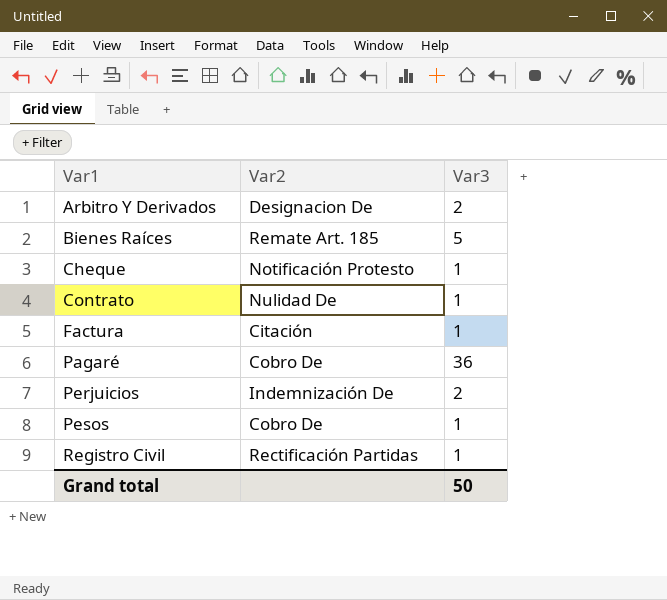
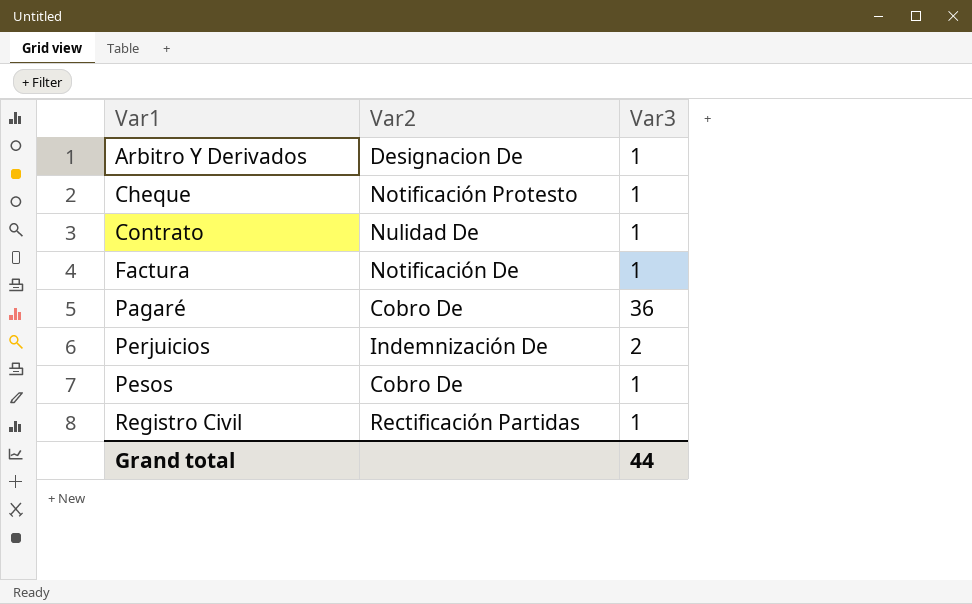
row Bienes Raíces: Remate Art. 185 | 5 -> none
Arbitro Y Derivados | Var3: 2 -> 1
Factura | Var2: Citación -> Notificación De
Grand total | Var3: 50 -> 44

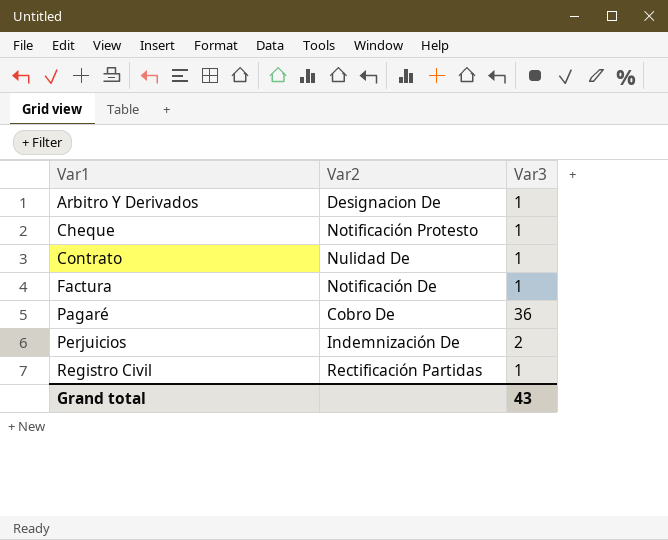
row Pesos: Cobro De | 1 -> none
Grand total | Var3: 44 -> 43

